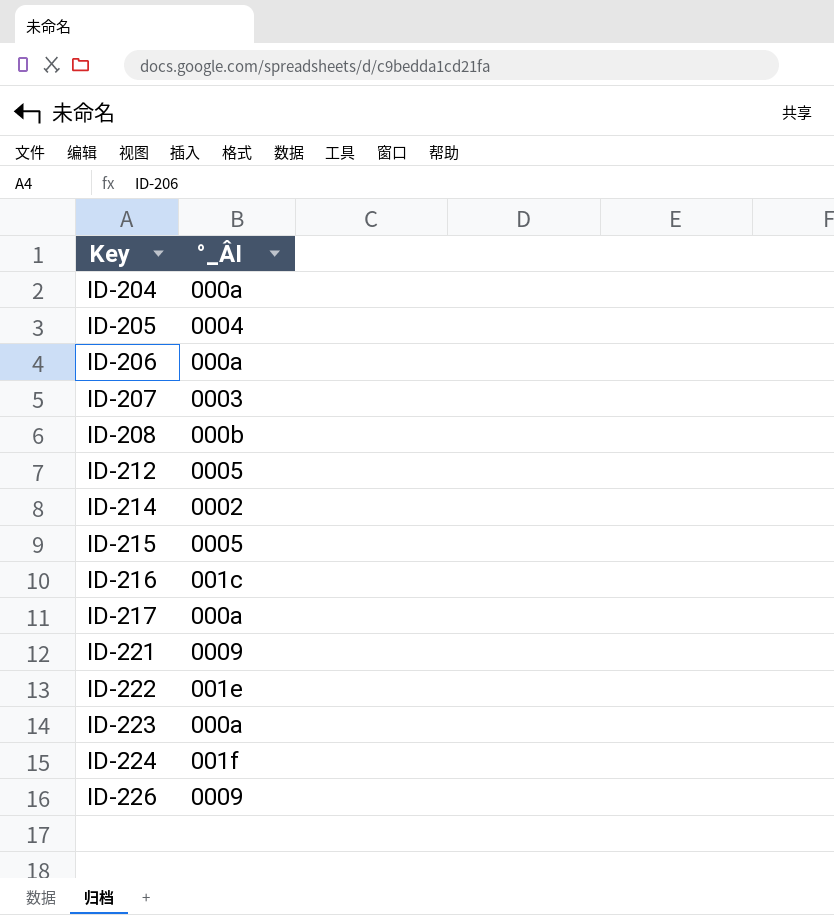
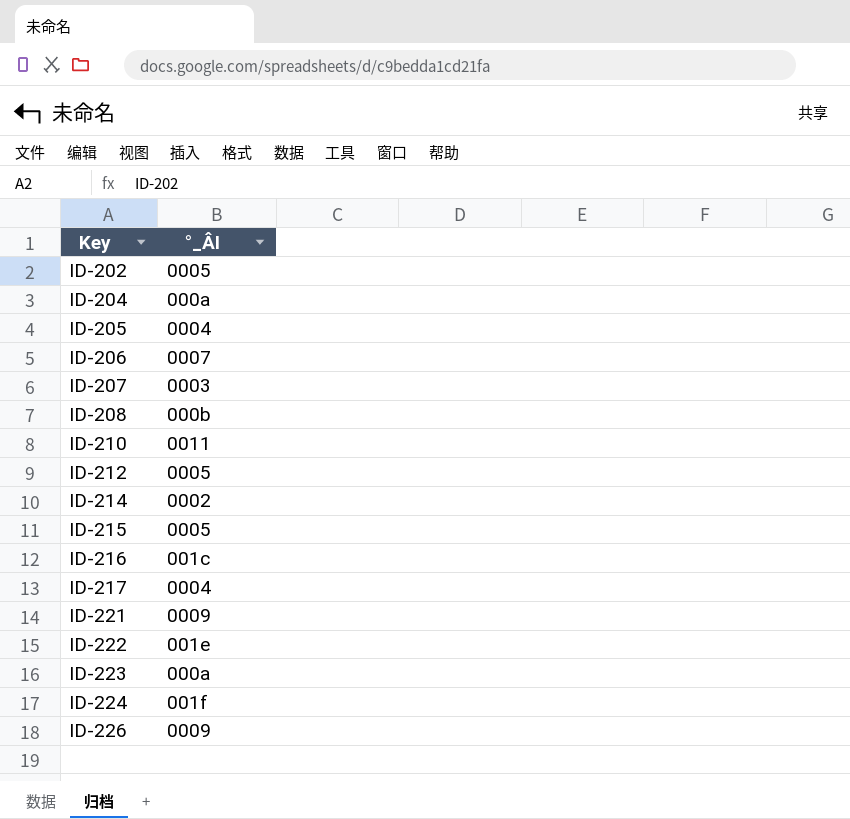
row ID-202: none -> 0005
ID-206 | °_ÂI: 000a -> 0007
row ID-210: none -> 0011
ID-217 | °_ÂI: 000a -> 0004

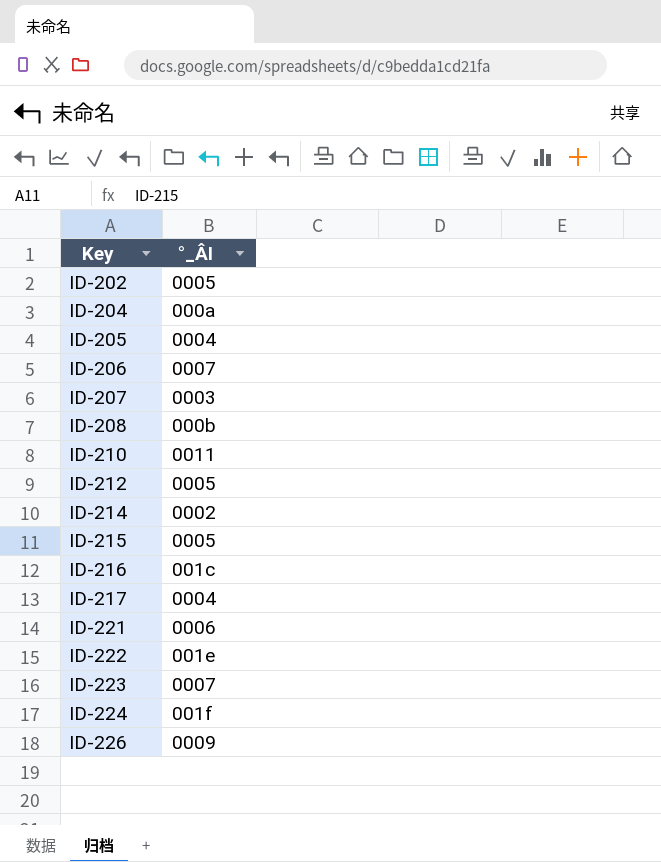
ID-221 | °_ÂI: 0009 -> 0006
ID-223 | °_ÂI: 000a -> 0007

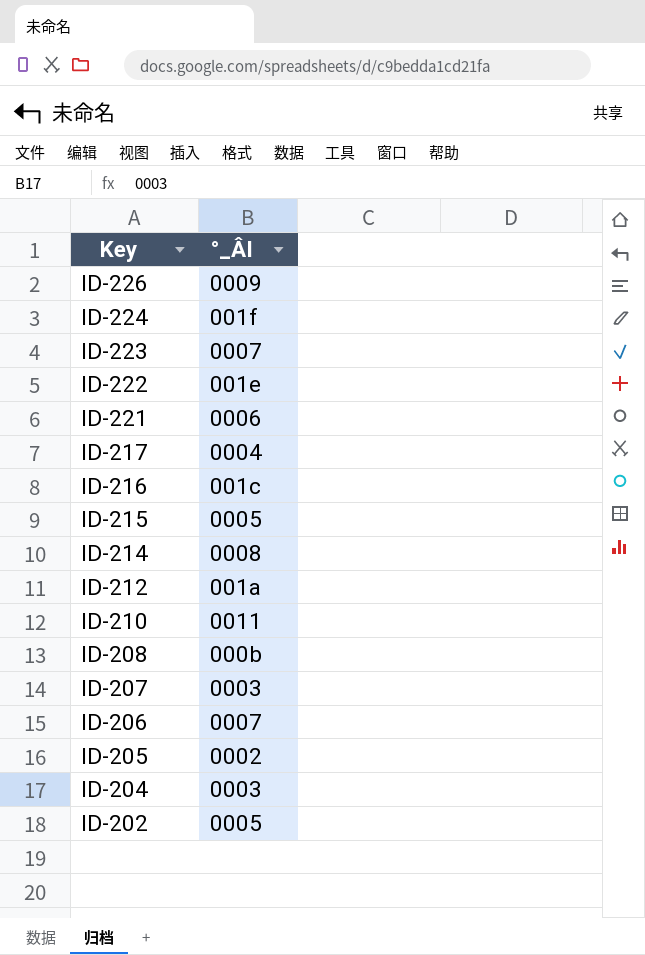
row order: Key ascending -> Key descending
ID-214 | °_ÂI: 0002 -> 0008
ID-212 | °_ÂI: 0005 -> 001a
ID-205 | °_ÂI: 0004 -> 0002
ID-204 | °_ÂI: 000a -> 0003

